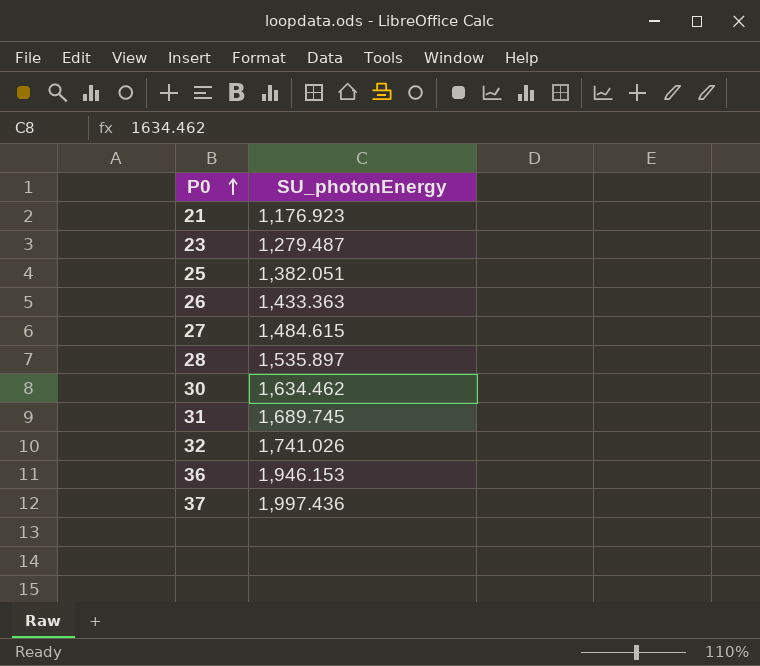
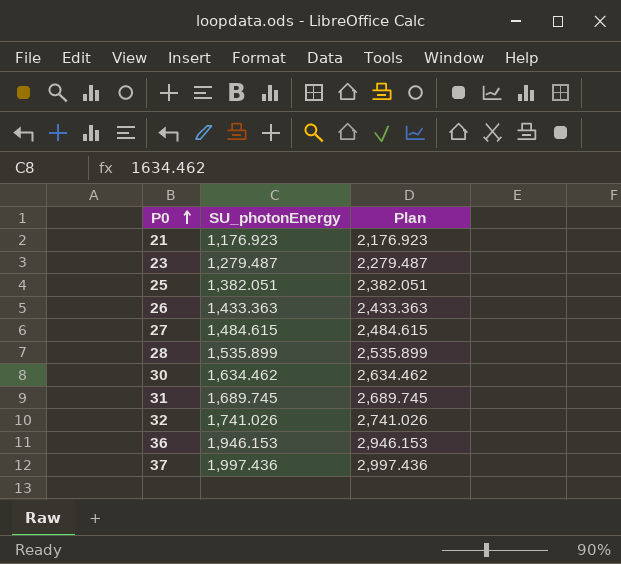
column Plan | formula: none -> [SU_photonEnergy] + 1000
28 | SU_photonEnergy: 1,535.897 -> 1,535.899

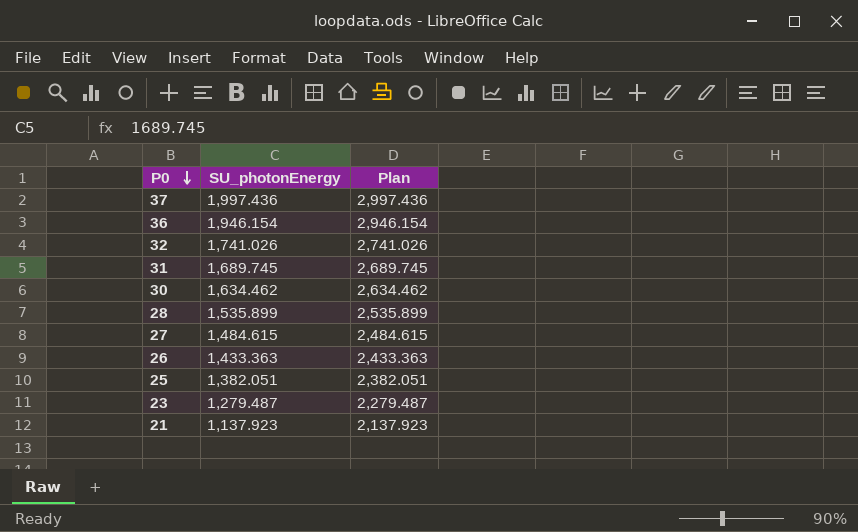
row order: P0 ascending -> P0 descending
36 | SU_photonEnergy: 1,946.153 -> 1,946.154
36 | Plan: 2,946.153 -> 2,946.154
21 | SU_photonEnergy: 1,176.923 -> 1,137.923
21 | Plan: 2,176.923 -> 2,137.923

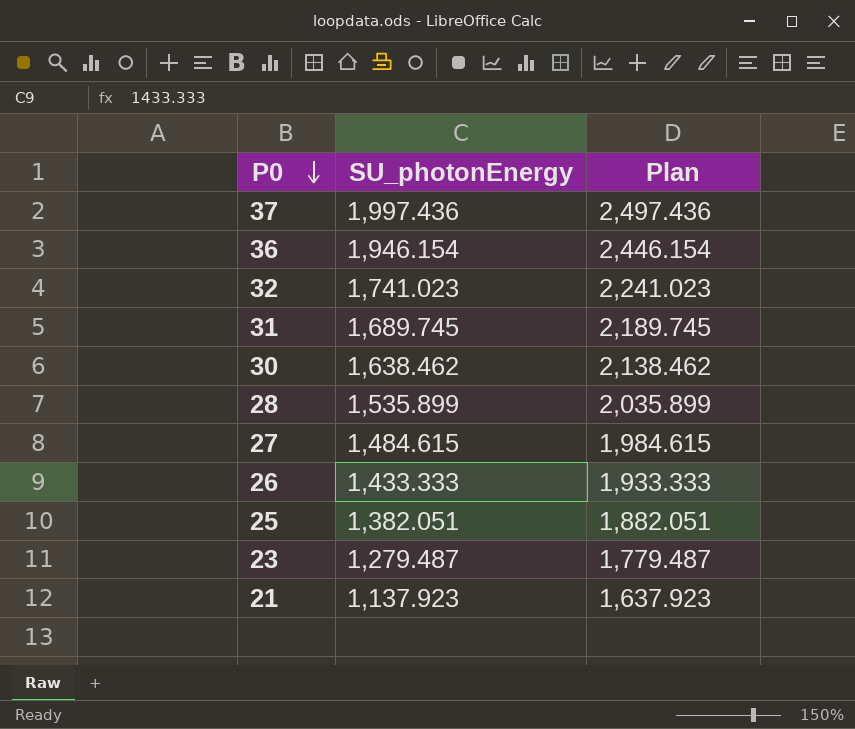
column Plan | formula: [SU_photonEnergy] + 1000 -> [SU_photonEnergy] + 500
32 | SU_photonEnergy: 1,741.026 -> 1,741.023
30 | SU_photonEnergy: 1,634.462 -> 1,638.462
26 | SU_photonEnergy: 1,433.363 -> 1,433.333

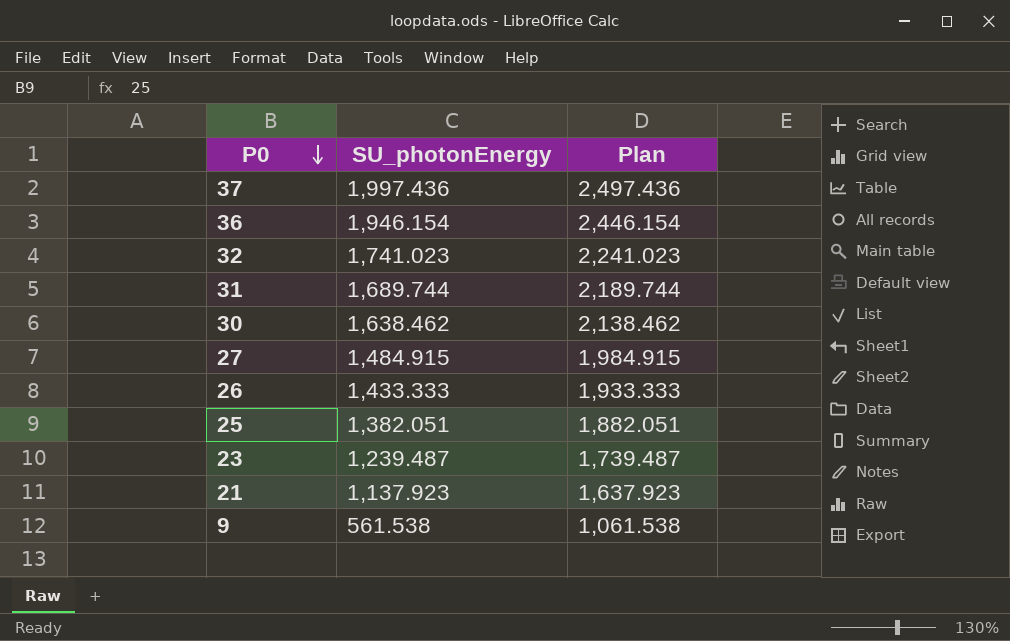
row 28: 1,535.899 | 2,035.899 -> none
31 | SU_photonEnergy: 1,689.745 -> 1,689.744
31 | Plan: 2,189.745 -> 2,189.744
27 | SU_photonEnergy: 1,484.615 -> 1,484.915
27 | Plan: 1,984.615 -> 1,984.915
23 | SU_photonEnergy: 1,279.487 -> 1,239.487
23 | Plan: 1,779.487 -> 1,739.487
row 9: none -> 561.538 | 1,061.538

